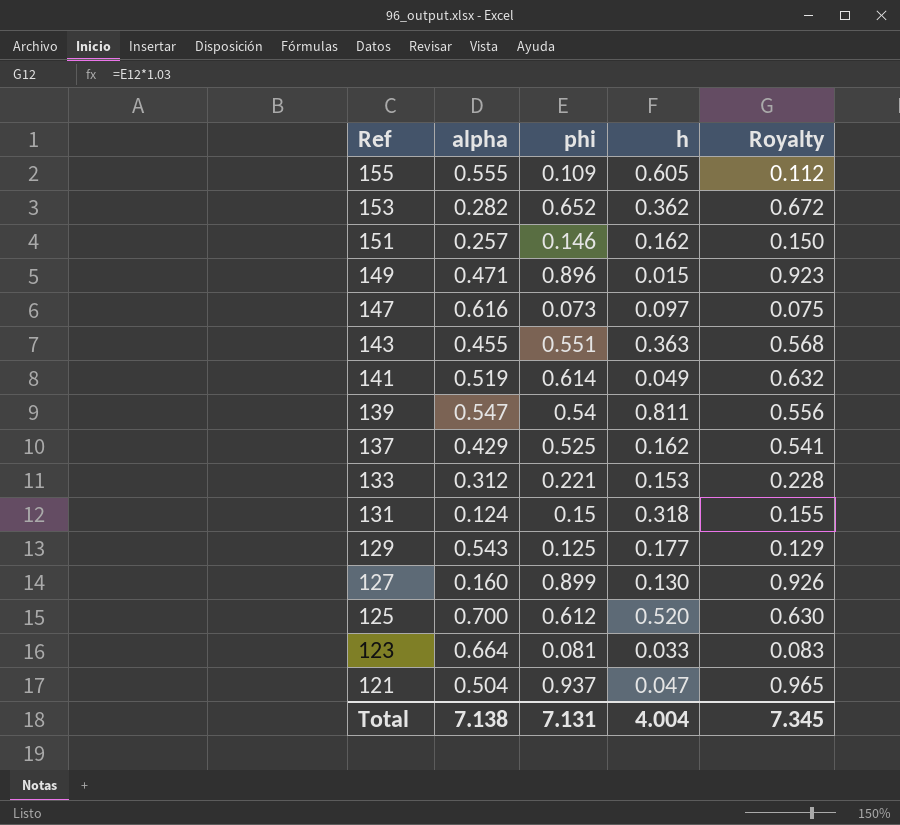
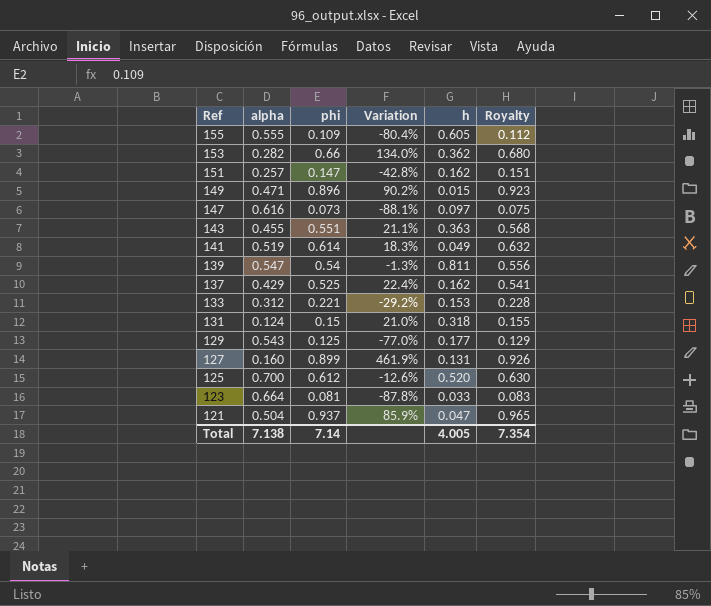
column Variation | formula: none -> ([phi] - [alpha]) / [alpha]
153 | phi: 0.652 -> 0.66
153 | Royalty: 0.672 -> 0.680
151 | phi: 0.146 -> 0.147
151 | Royalty: 0.150 -> 0.151
127 | h: 0.130 -> 0.131
Total | phi: 7.131 -> 7.14
Total | h: 4.004 -> 4.005
Total | Royalty: 7.345 -> 7.354

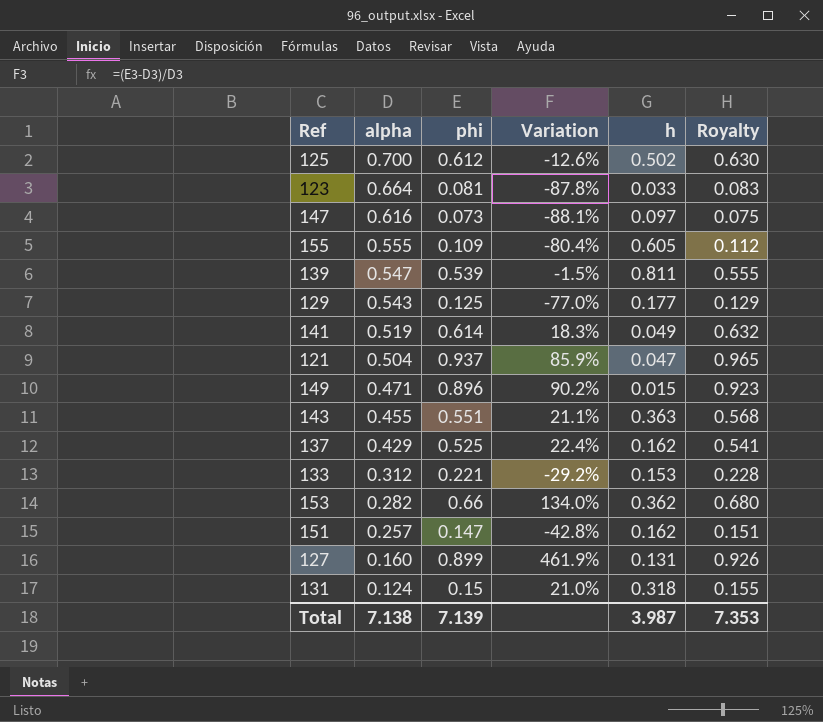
row order: Ref descending -> alpha descending
125 | h: 0.520 -> 0.502
139 | phi: 0.54 -> 0.539
139 | Variation: -1.3% -> -1.5%
139 | Royalty: 0.556 -> 0.555
Total | phi: 7.14 -> 7.139
Total | h: 4.005 -> 3.987
Total | Royalty: 7.354 -> 7.353

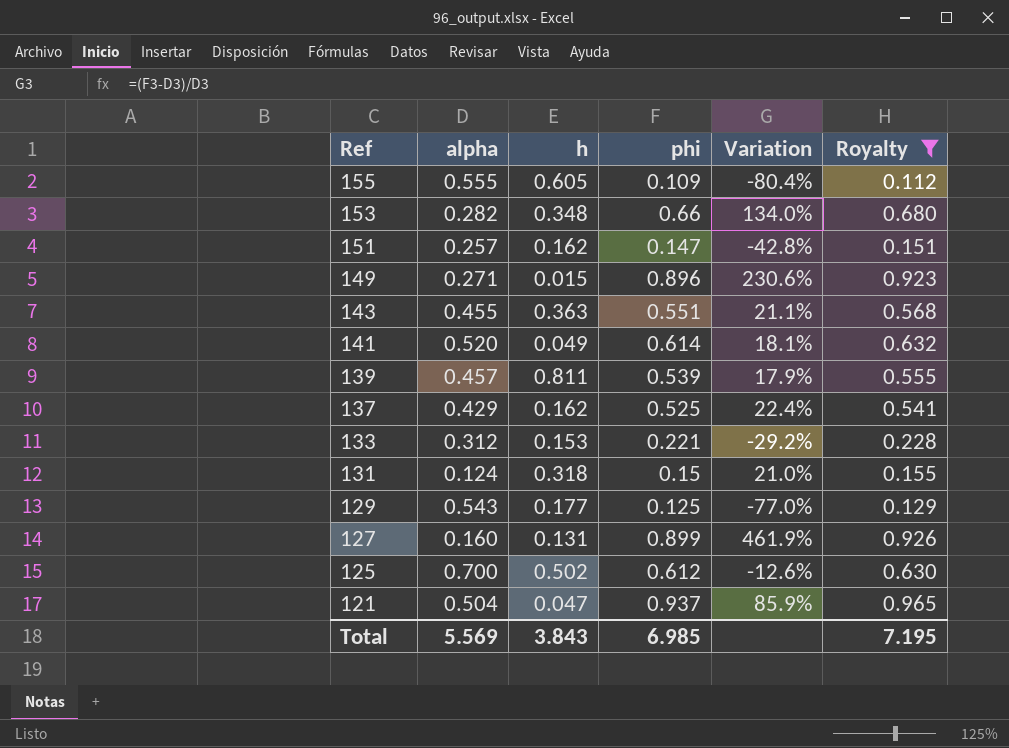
filter: none -> Royalty >= 0.112
row order: alpha descending -> Ref descending
column h | position: 5 -> 3
153 | h: 0.362 -> 0.348
149 | alpha: 0.471 -> 0.271
149 | Variation: 90.2% -> 230.6%
141 | alpha: 0.519 -> 0.520
141 | Variation: 18.3% -> 18.1%
139 | alpha: 0.547 -> 0.457
139 | Variation: -1.5% -> 17.9%
Total | alpha: 7.138 -> 5.569
Total | h: 3.987 -> 3.843
Total | phi: 7.139 -> 6.985
Total | Royalty: 7.353 -> 7.195

